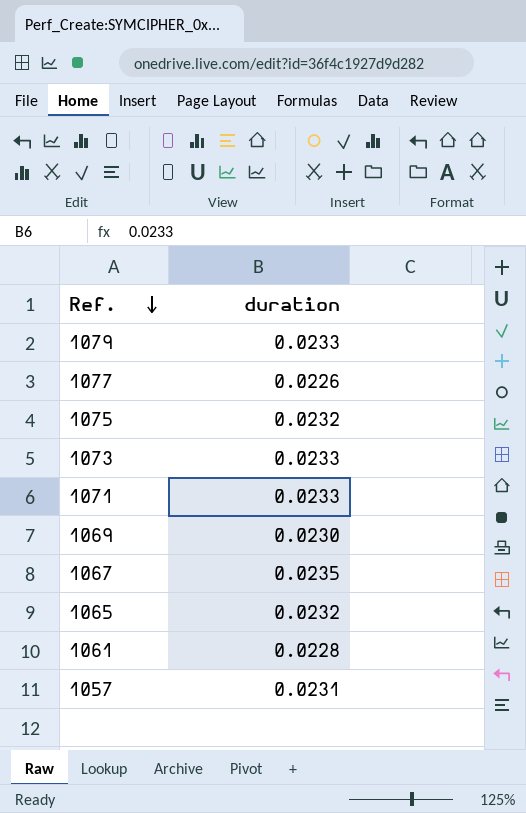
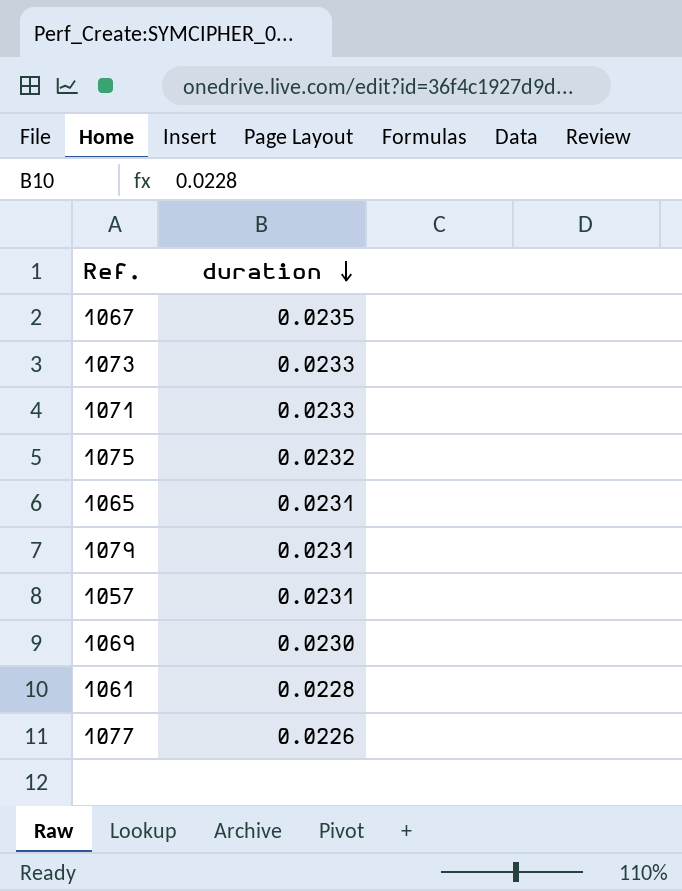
row order: Ref. descending -> duration descending
1065 | duration: 0.0232 -> 0.0231
1079 | duration: 0.0233 -> 0.0231

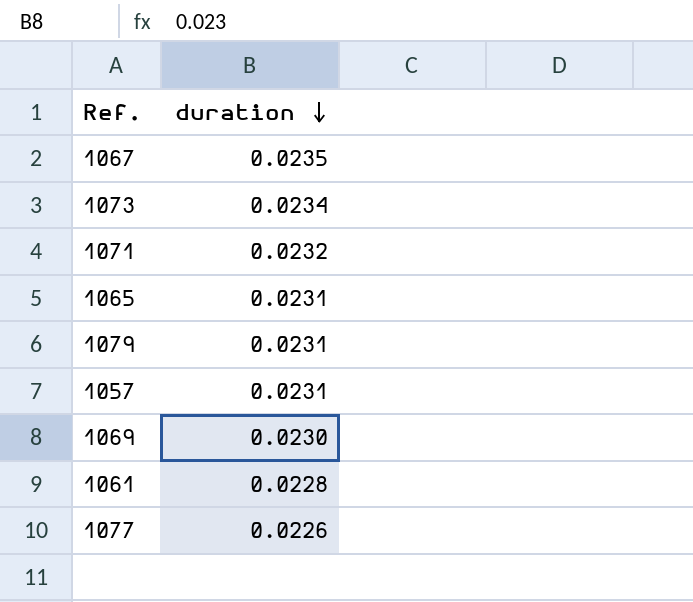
row 1075: 0.0232 -> none
1073 | duration: 0.0233 -> 0.0234
1071 | duration: 0.0233 -> 0.0232

